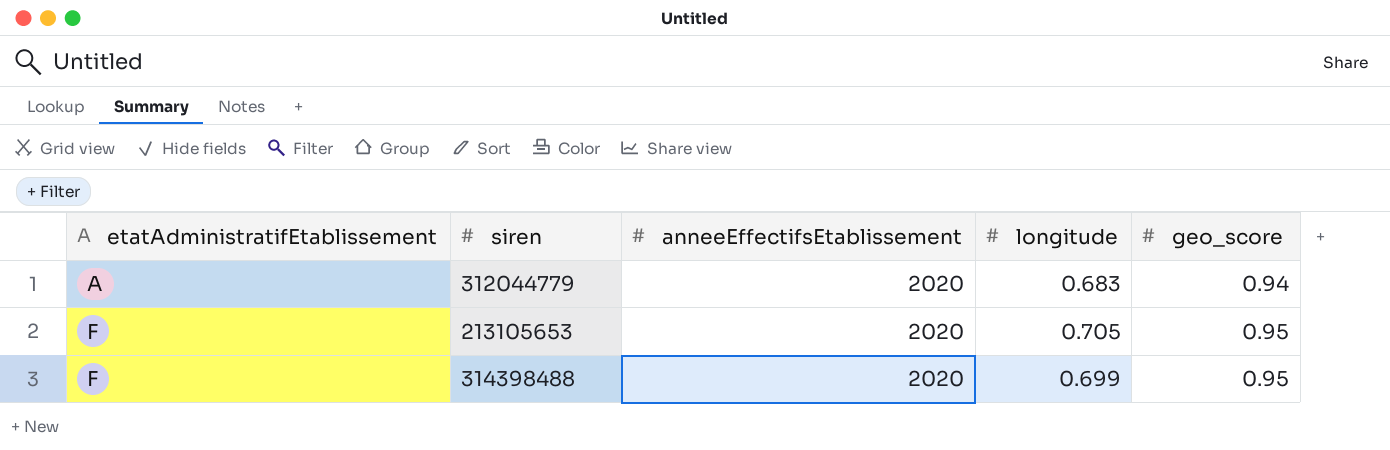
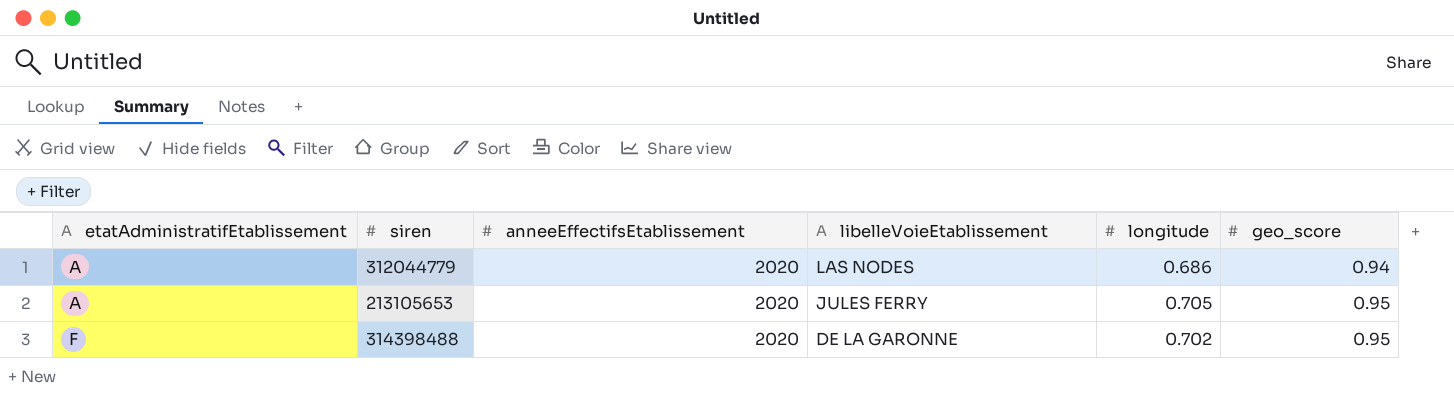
column libelleVoieEtablissement | position: none -> 4
312044779 | longitude: 0.683 -> 0.686
213105653 | etatAdministratifEtablissement: F -> A
314398488 | longitude: 0.699 -> 0.702

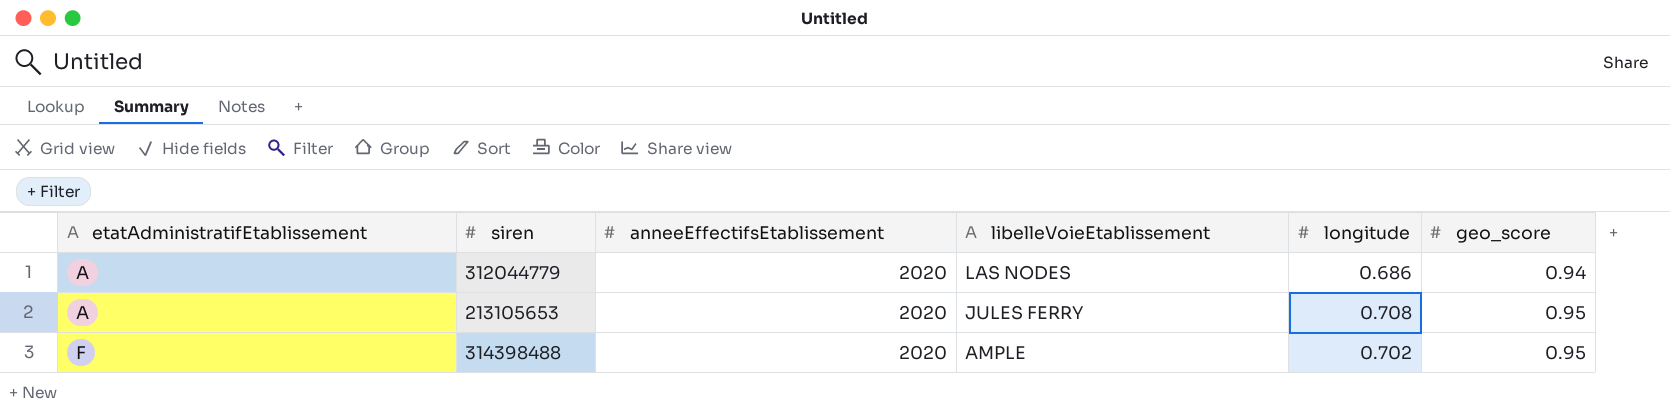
213105653 | longitude: 0.705 -> 0.708
314398488 | libelleVoieEtablissement: DE LA GARONNE -> AMPLE

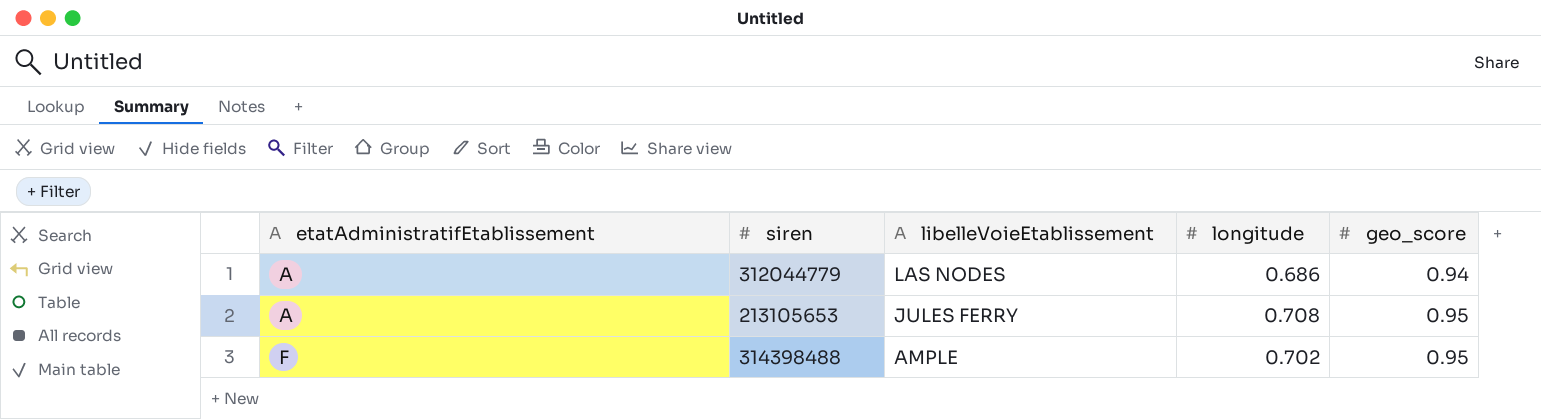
column anneeEffectifsEtablissement | position: 3 -> none

